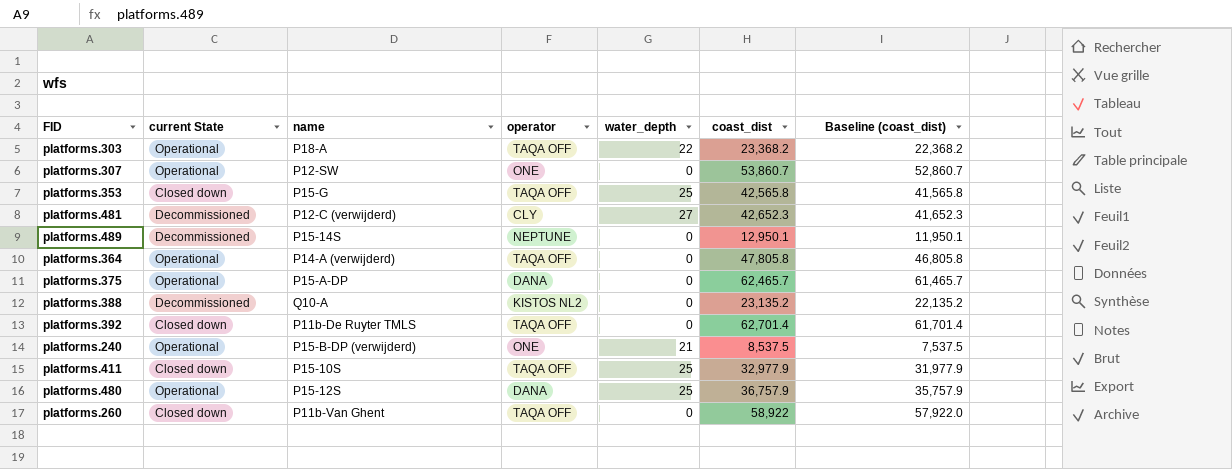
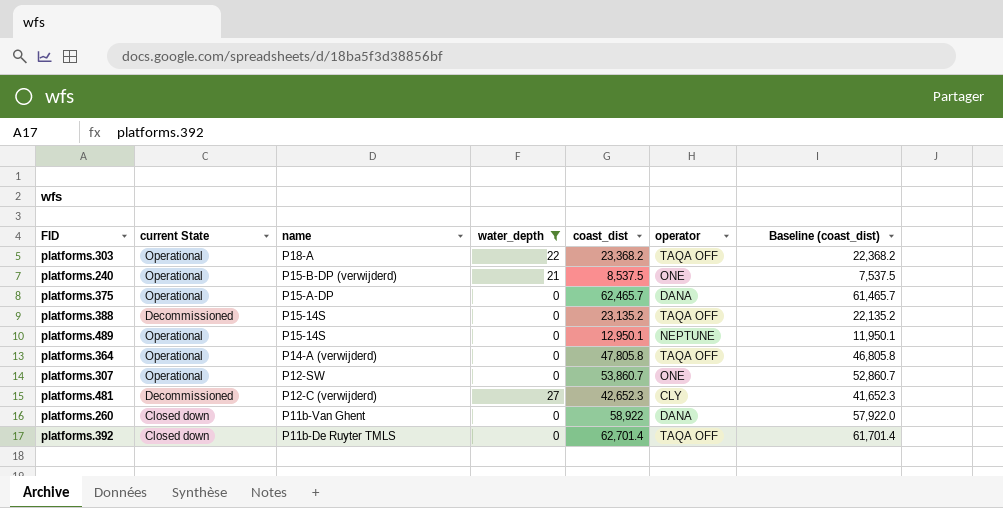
filter: none -> water_depth != 25
row order: none -> name descending
column operator | position: 4 -> 6
platforms.388 | name: Q10-A -> P15-14S
platforms.388 | operator: KISTOS NL2 -> TAQA OFF
platforms.489 | current State: Decommissioned -> Operational
platforms.260 | operator: TAQA OFF -> DANA

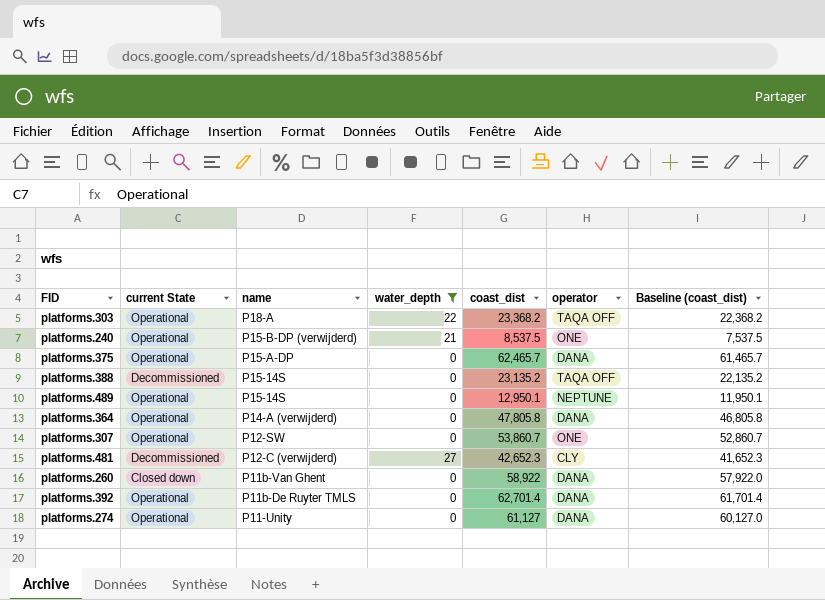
platforms.364 | operator: TAQA OFF -> DANA
platforms.392 | current State: Closed down -> Operational
platforms.392 | operator: TAQA OFF -> DANA
row platforms.274: none -> Operational | P11-Unity | 0 | 61,127 | DANA | 60,127.0

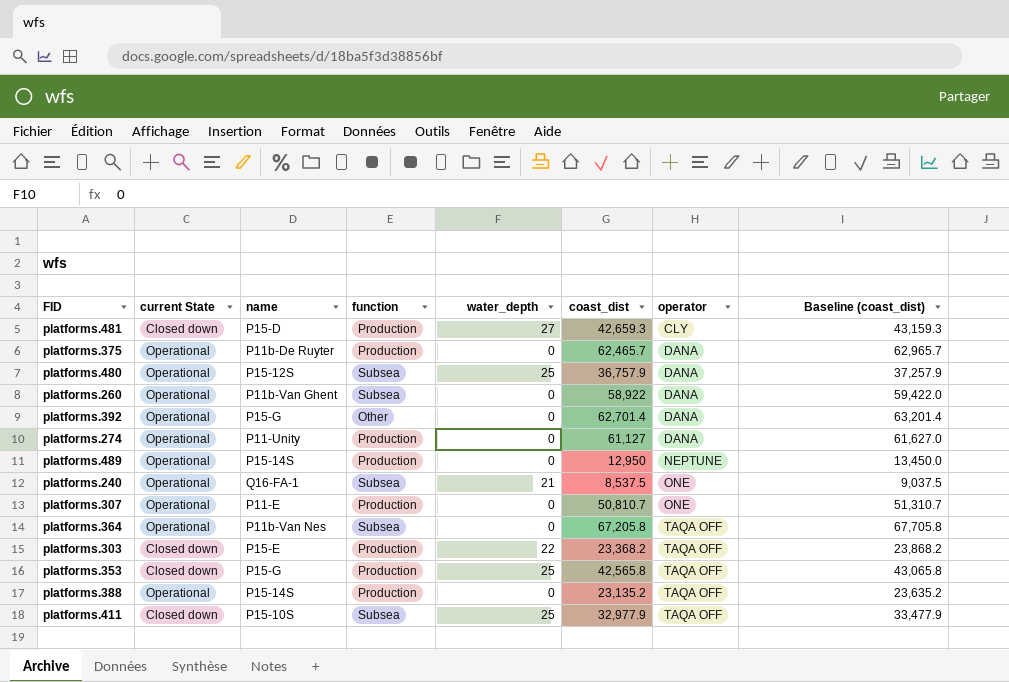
filter: water_depth != 25 -> none
row order: name descending -> operator ascending
column function | position: none -> 4
column Baseline (coast_dist) | formula: [coast_dist] - 1000 -> [coast_dist] + 500
platforms.481 | current State: Decommissioned -> Closed down
platforms.481 | name: P12-C (verwijderd) -> P15-D
platforms.481 | coast_dist: 42,652.3 -> 42,659.3
platforms.375 | name: P15-A-DP -> P11b-De Ruyter
platforms.260 | current State: Closed down -> Operational
platforms.392 | name: P11b-De Ruyter TMLS -> P15-G
platforms.489 | coast_dist: 12,950.1 -> 12,950
platforms.240 | name: P15-B-DP (verwijderd) -> Q16-FA-1
platforms.307 | name: P12-SW -> P11-E
platforms.307 | coast_dist: 53,860.7 -> 50,810.7
platforms.364 | name: P14-A (verwijderd) -> P11b-Van Nes
platforms.364 | coast_dist: 47,805.8 -> 67,205.8
platforms.364 | operator: DANA -> TAQA OFF
platforms.303 | current State: Operational -> Closed down
platforms.303 | name: P18-A -> P15-E
platforms.388 | current State: Decommissioned -> Operational

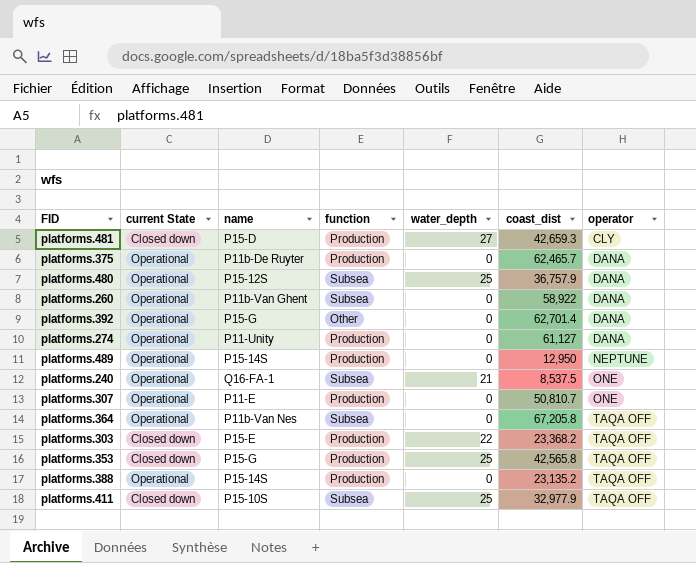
column Baseline (coast_dist) | formula: [coast_dist] + 500 -> none

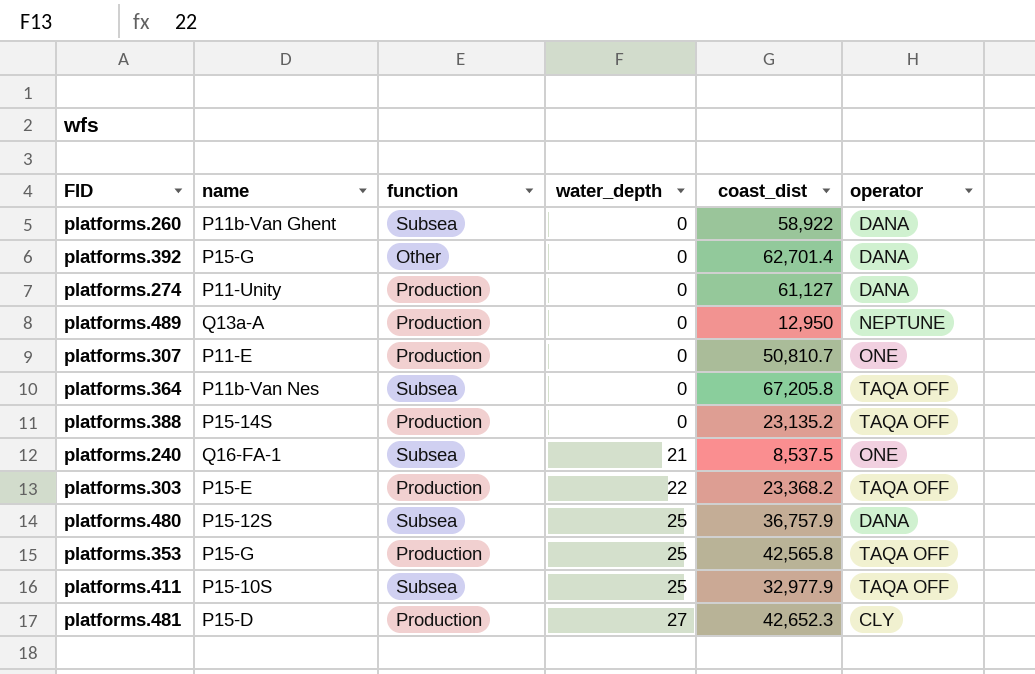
row order: operator ascending -> water_depth ascending
column current State | position: 2 -> none
row platforms.375: Operational | P11b-De Ruyter | Production | 0 | 62,465.7 | DANA -> none
platforms.489 | name: P15-14S -> Q13a-A
platforms.481 | coast_dist: 42,659.3 -> 42,652.3

